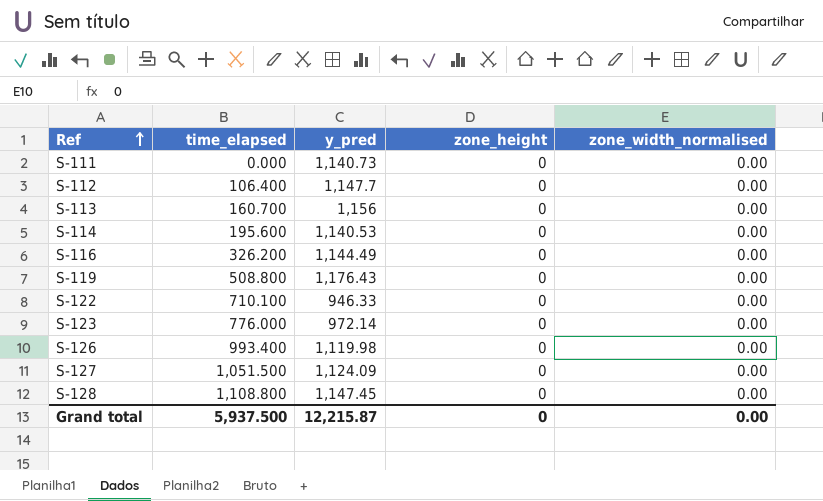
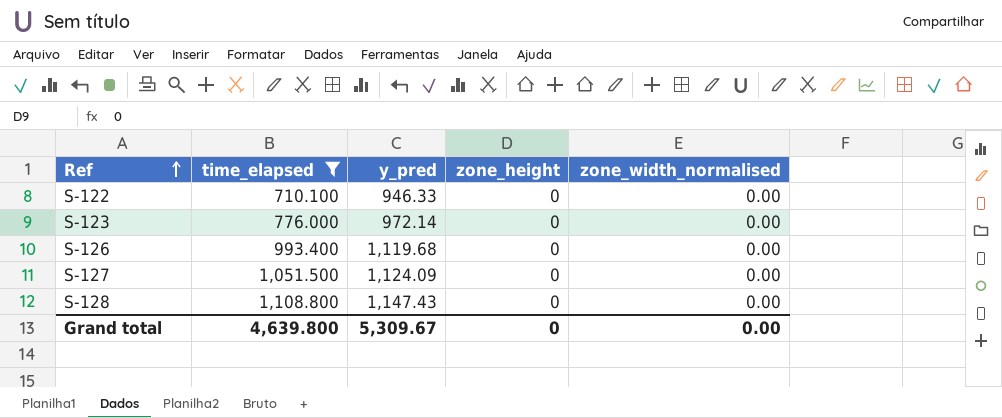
filter: none -> time_elapsed >= 710.100
S-126 | y_pred: 1,119.98 -> 1,119.68
S-128 | y_pred: 1,147.45 -> 1,147.43
Grand total | time_elapsed: 5,937.500 -> 4,639.800
Grand total | y_pred: 12,215.87 -> 5,309.67

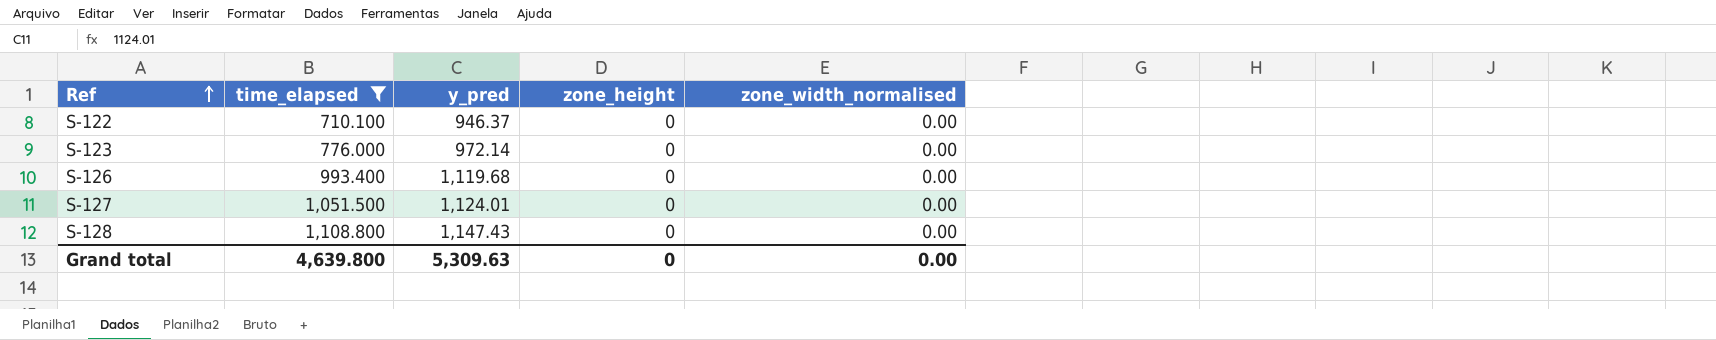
S-122 | y_pred: 946.33 -> 946.37
S-127 | y_pred: 1,124.09 -> 1,124.01
Grand total | y_pred: 5,309.67 -> 5,309.63

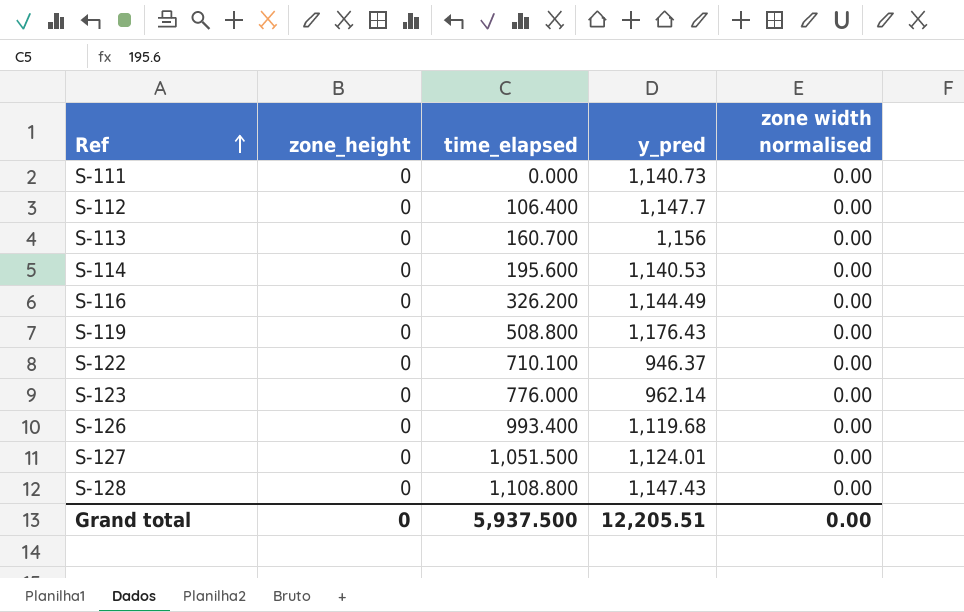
filter: time_elapsed >= 710.100 -> none
column zone_height | position: 4 -> 2
column name: zone_width_normalised -> zone width normalised
S-123 | y_pred: 972.14 -> 962.14
Grand total | time_elapsed: 4,639.800 -> 5,937.500
Grand total | y_pred: 5,309.63 -> 12,205.51

